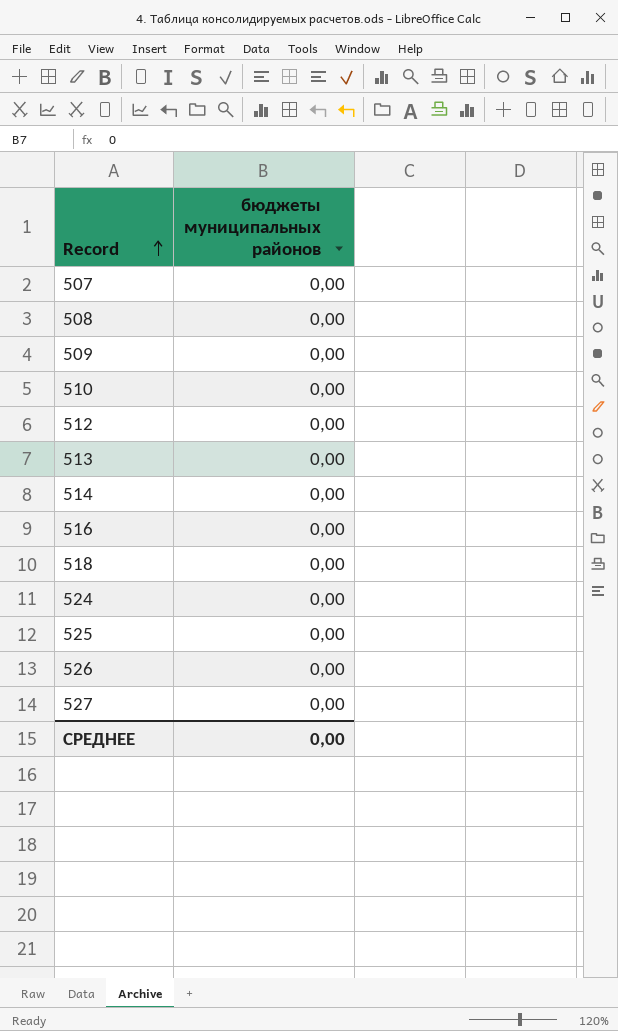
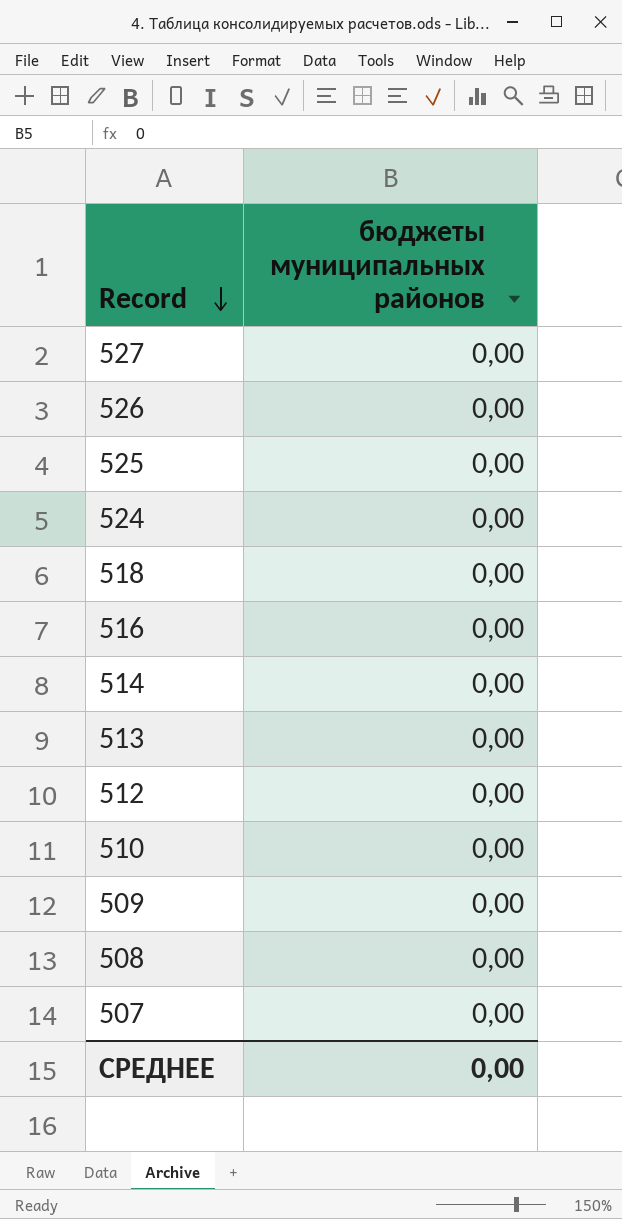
row order: Record ascending -> Record descending

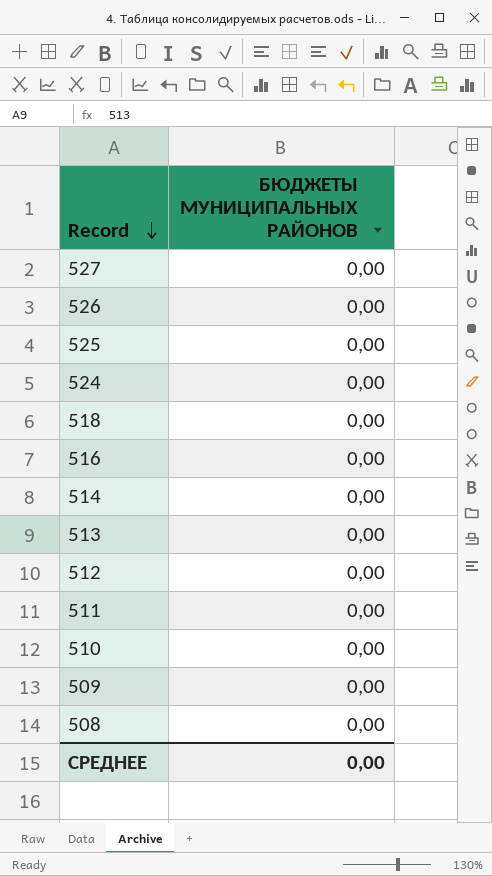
column name: бюджеты муниципальных районов -> БЮДЖЕТЫ МУНИЦИПАЛЬНЫХ РАЙОНОВ
row 507: 0,00 -> none
row 511: none -> 0,00

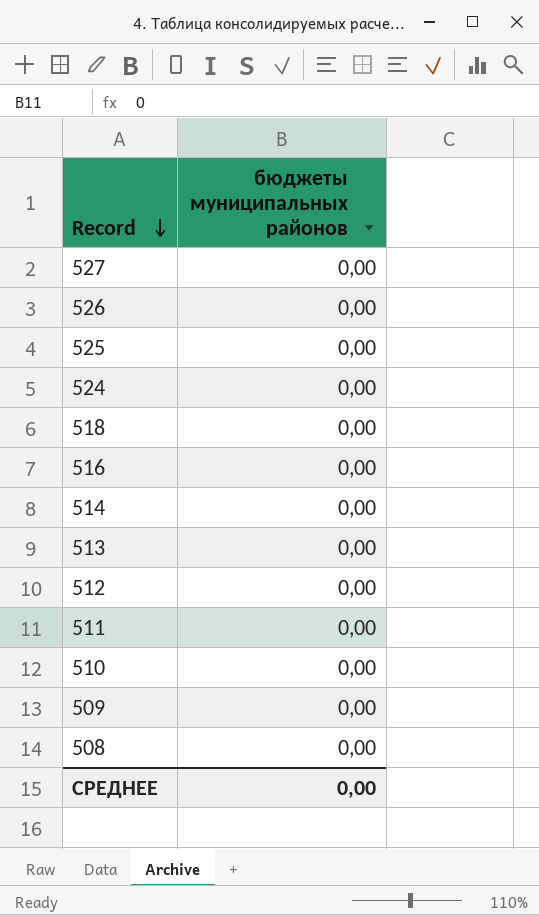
column name: БЮДЖЕТЫ МУНИЦИПАЛЬНЫХ РАЙОНОВ -> бюджеты муниципальных районов

